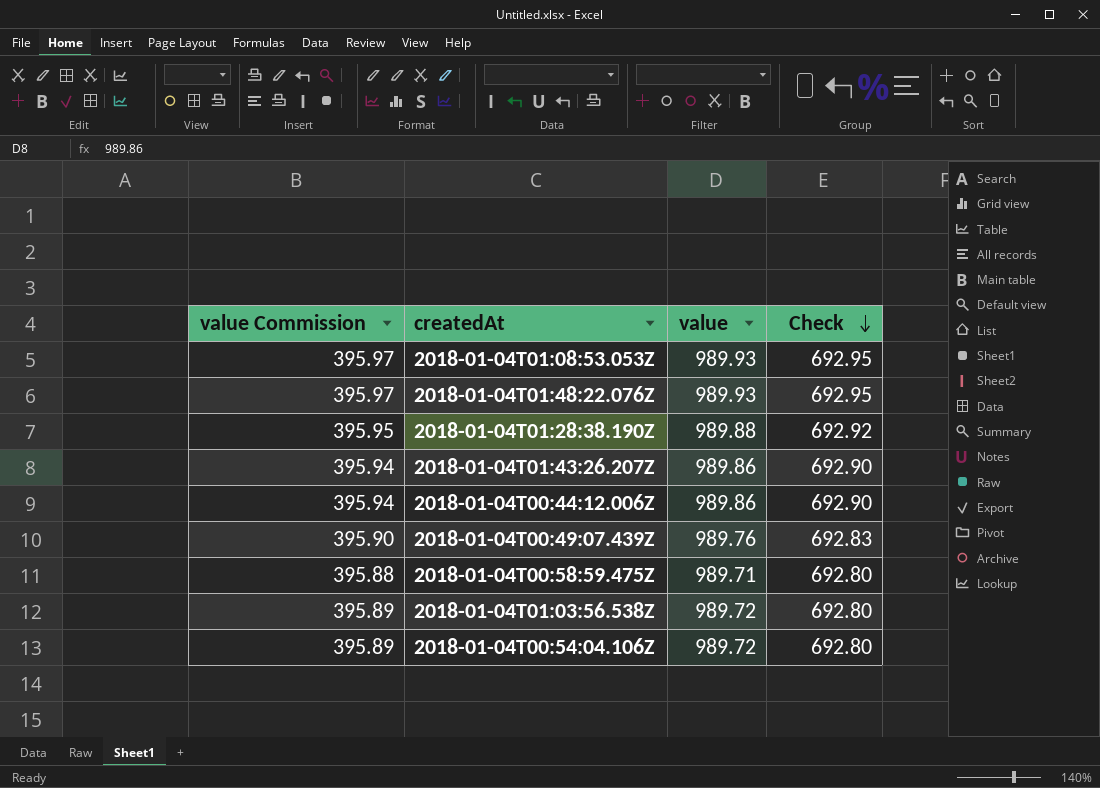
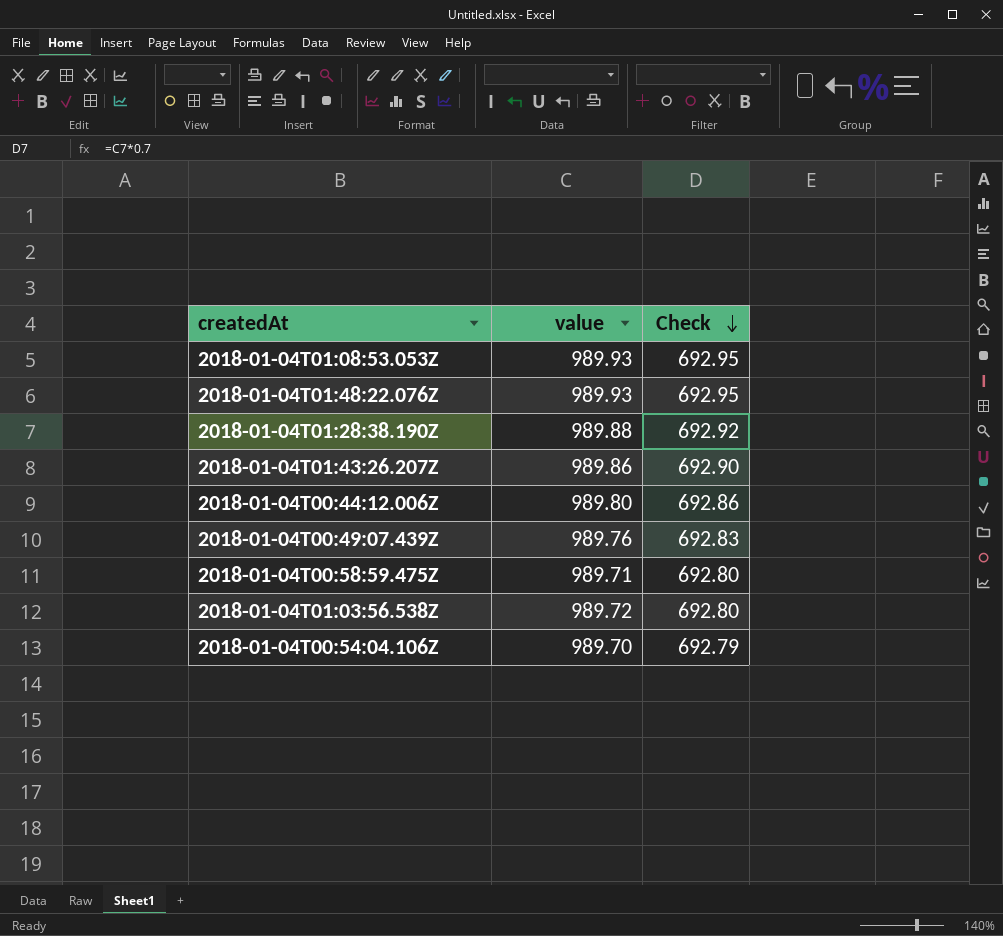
column value Commission | formula: [value] * 0.4 -> none
2018-01-04T00:44:12.006Z | value: 989.86 -> 989.80
2018-01-04T00:44:12.006Z | Check: 692.90 -> 692.86
2018-01-04T00:54:04.106Z | value: 989.72 -> 989.70
2018-01-04T00:54:04.106Z | Check: 692.80 -> 692.79

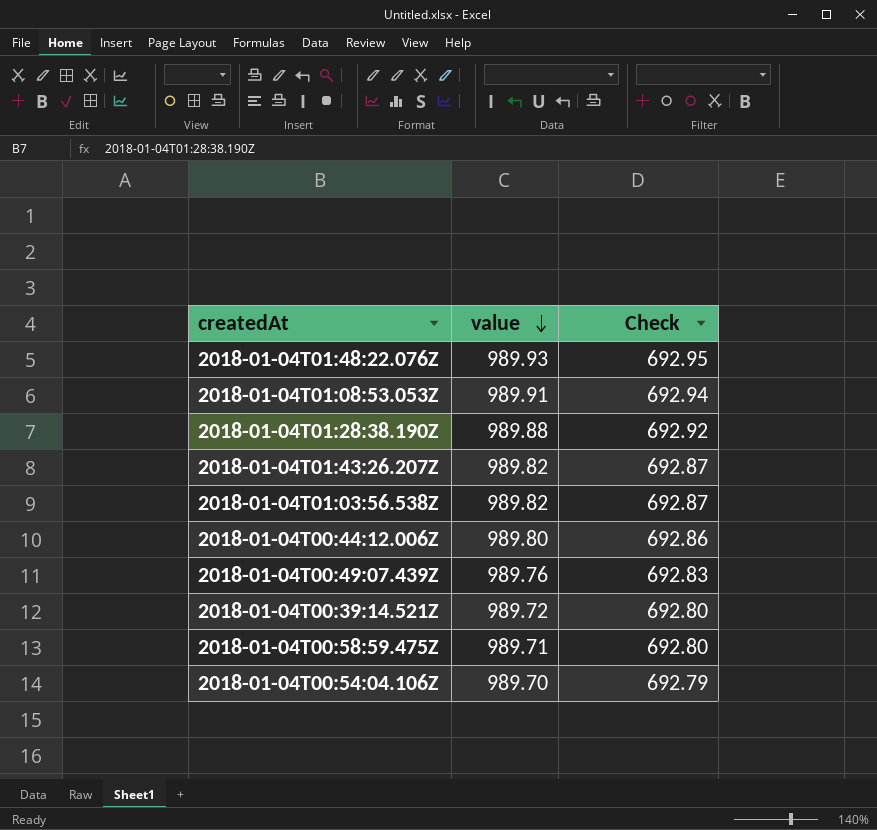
row order: Check descending -> value descending
2018-01-04T01:08:53.053Z | value: 989.93 -> 989.91
2018-01-04T01:08:53.053Z | Check: 692.95 -> 692.94
2018-01-04T01:43:26.207Z | value: 989.86 -> 989.82
2018-01-04T01:43:26.207Z | Check: 692.90 -> 692.87
2018-01-04T01:03:56.538Z | value: 989.72 -> 989.82
2018-01-04T01:03:56.538Z | Check: 692.80 -> 692.87
row 2018-01-04T00:39:14.521Z: none -> 989.72 | 692.80

